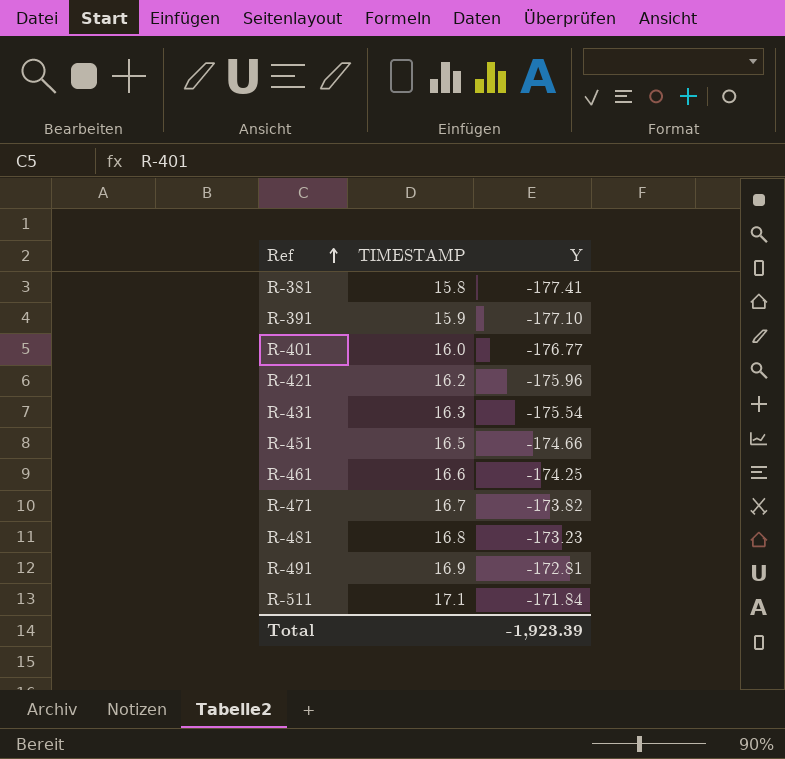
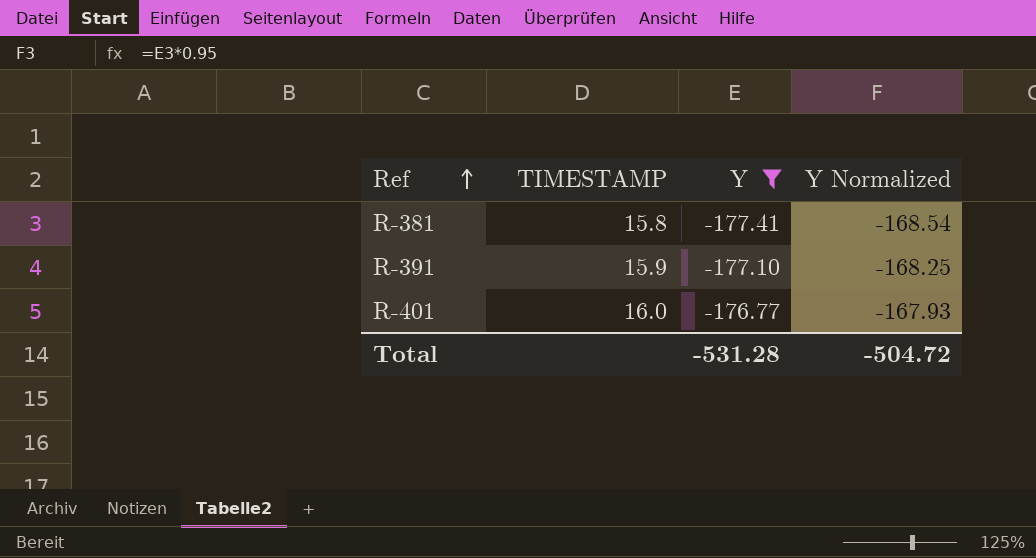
filter: none -> Y <= -176.77
column Y Normalized | formula: none -> [Y] * 0.95
Total | Y: -1,923.39 -> -531.28

